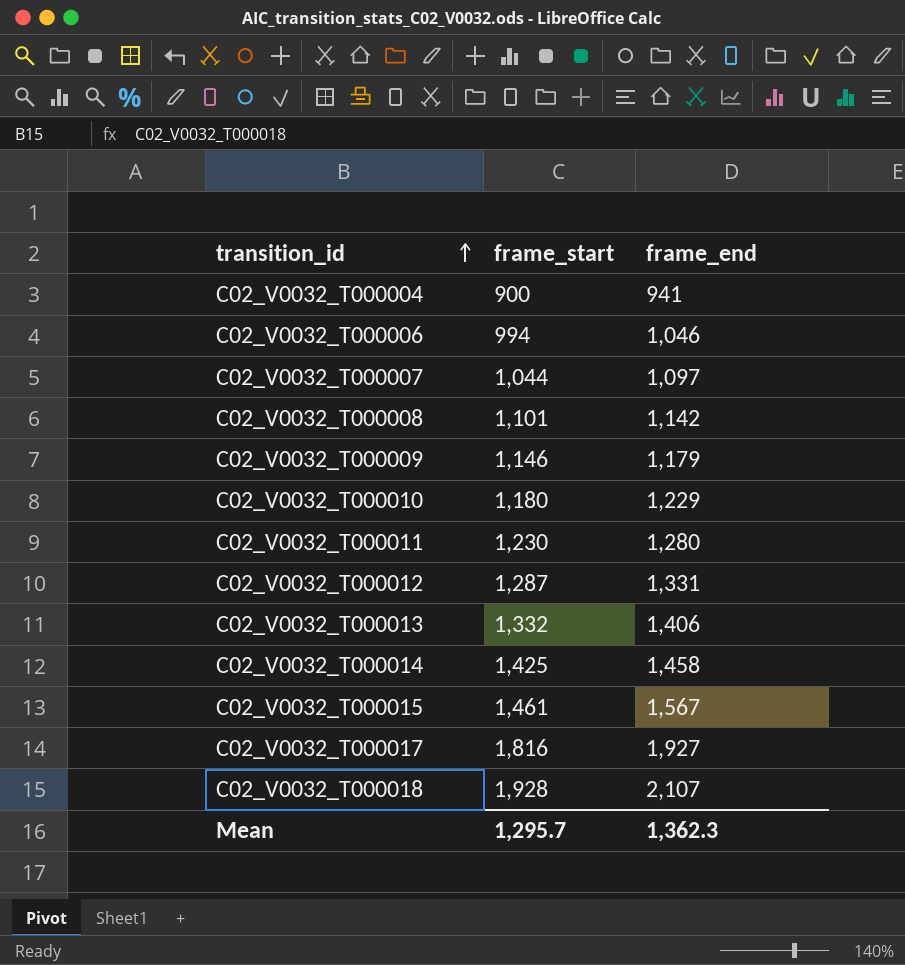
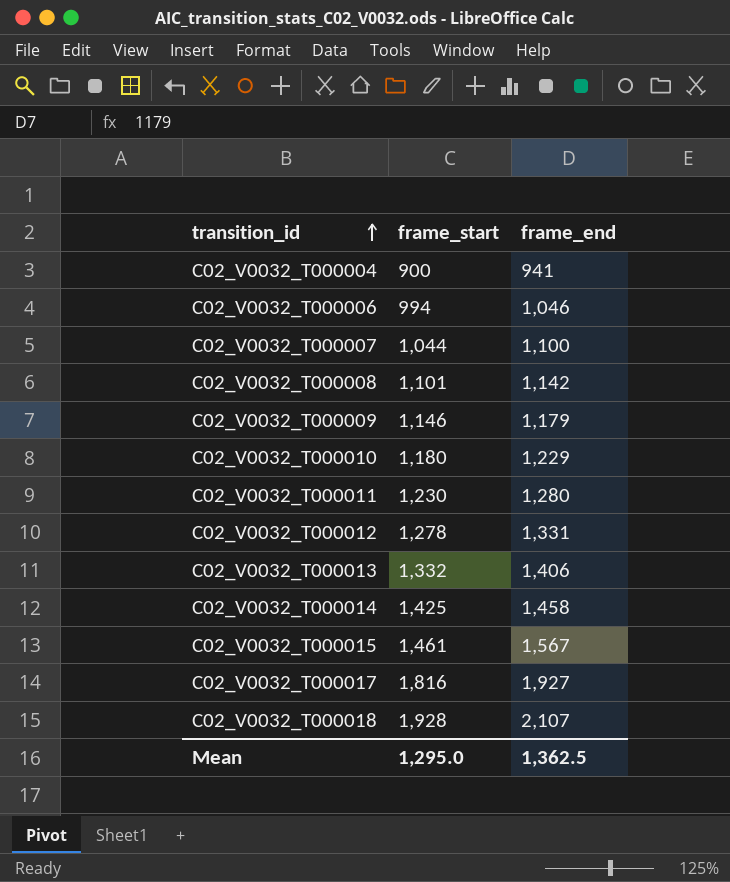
C02_V0032_T000007 | frame_end: 1,097 -> 1,100
C02_V0032_T000012 | frame_start: 1,287 -> 1,278
Mean | frame_start: 1,295.7 -> 1,295.0
Mean | frame_end: 1,362.3 -> 1,362.5

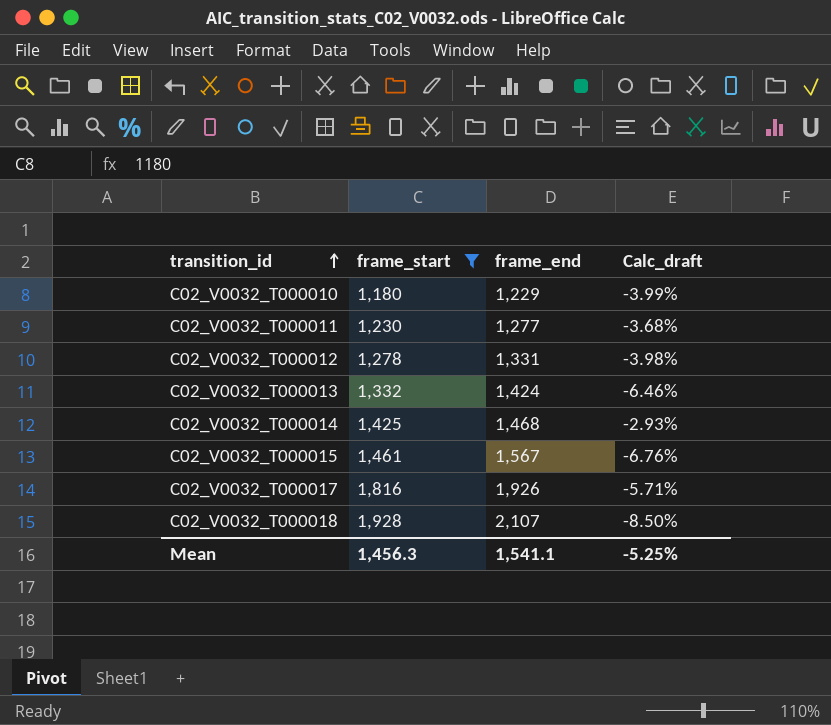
filter: none -> frame_start >= 1,180
column Calc_draft | formula: none -> ([frame_start] - [frame_end]) / [frame_end]
C02_V0032_T000011 | frame_end: 1,280 -> 1,277
C02_V0032_T000013 | frame_end: 1,406 -> 1,424
C02_V0032_T000014 | frame_end: 1,458 -> 1,468
C02_V0032_T000017 | frame_end: 1,927 -> 1,926
Mean | frame_start: 1,295.0 -> 1,456.3
Mean | frame_end: 1,362.5 -> 1,541.1

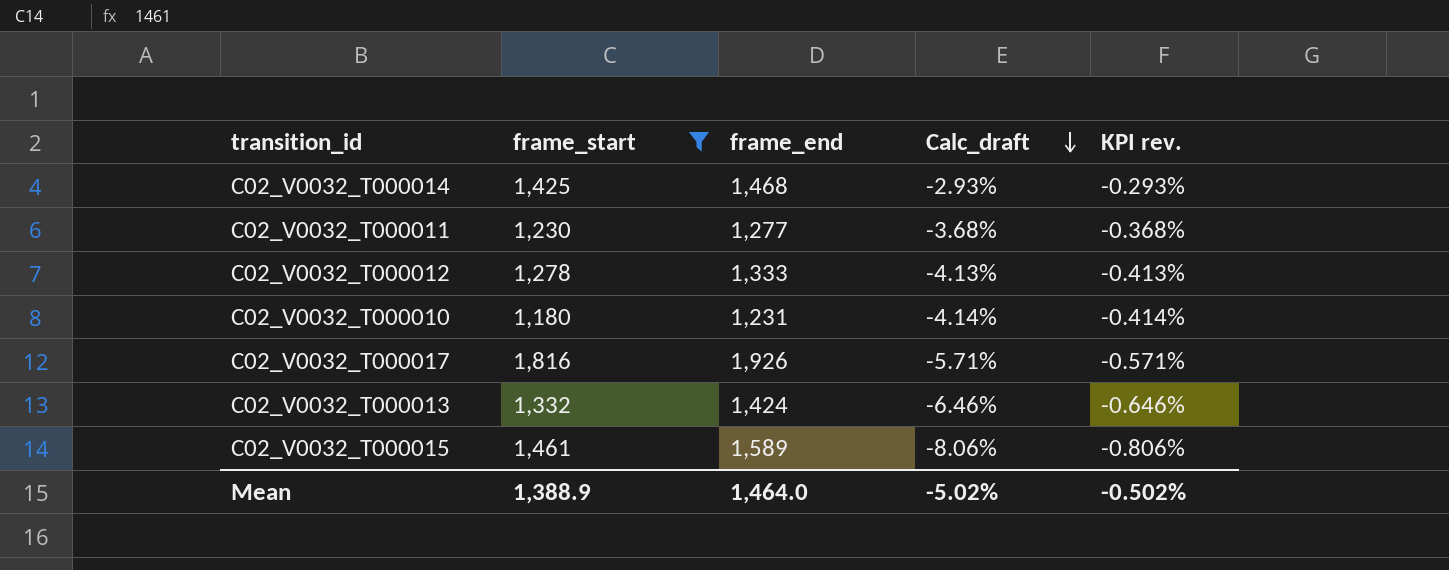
row order: transition_id ascending -> Calc_draft descending
column KPI rev. | formula: none -> [Calc_draft] * 0.1
row C02_V0032_T000018: 1,928 | 2,107 | -8.50% -> none
C02_V0032_T000012 | frame_end: 1,331 -> 1,333
C02_V0032_T000012 | Calc_draft: -3.98% -> -4.13%
C02_V0032_T000010 | frame_end: 1,229 -> 1,231
C02_V0032_T000010 | Calc_draft: -3.99% -> -4.14%
C02_V0032_T000015 | frame_end: 1,567 -> 1,589
C02_V0032_T000015 | Calc_draft: -6.76% -> -8.06%
Mean | frame_start: 1,456.3 -> 1,388.9
Mean | frame_end: 1,541.1 -> 1,464.0
Mean | Calc_draft: -5.25% -> -5.02%

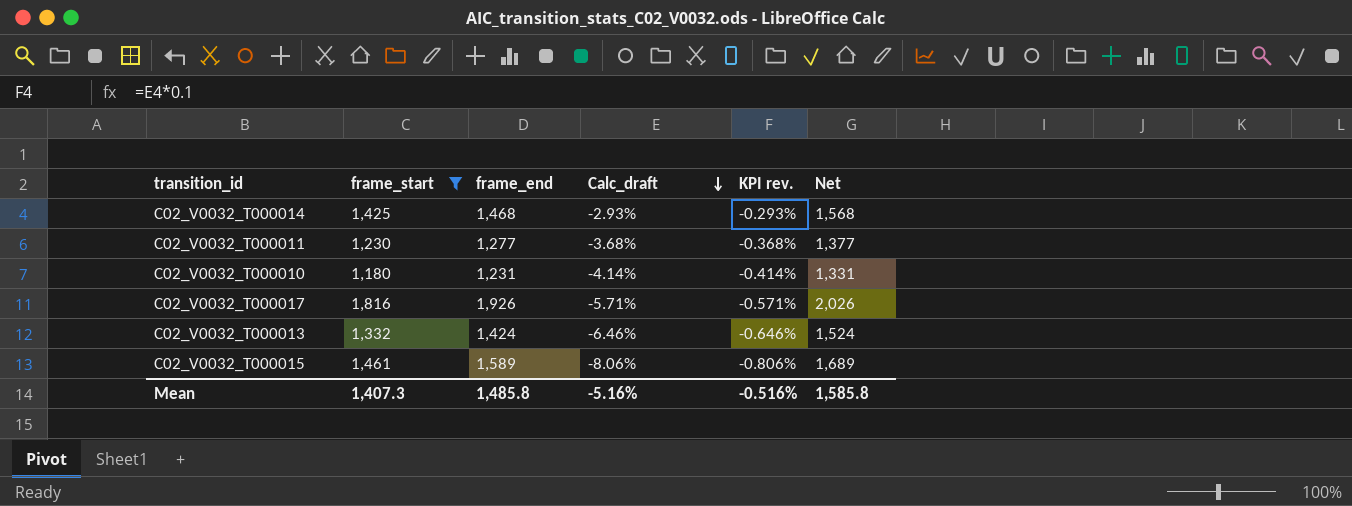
column Net | formula: none -> [frame_end] + 100
row C02_V0032_T000012: 1,278 | 1,333 | -4.13% | -0.413% -> none
Mean | frame_start: 1,388.9 -> 1,407.3
Mean | frame_end: 1,464.0 -> 1,485.8
Mean | Calc_draft: -5.02% -> -5.16%
Mean | KPI rev.: -0.502% -> -0.516%

